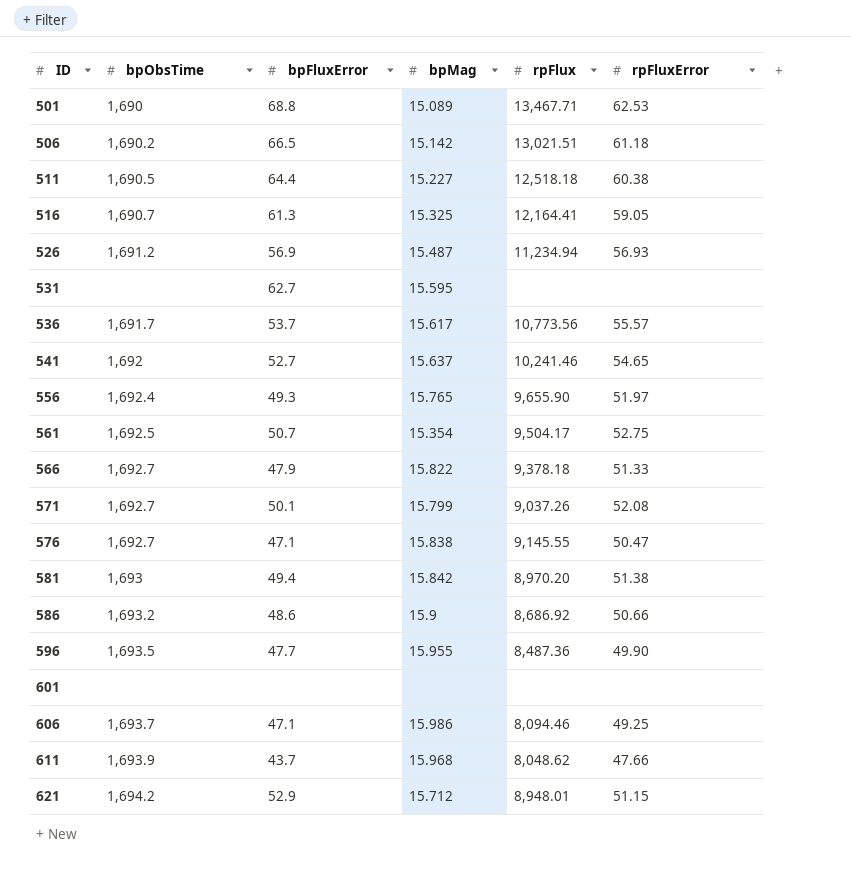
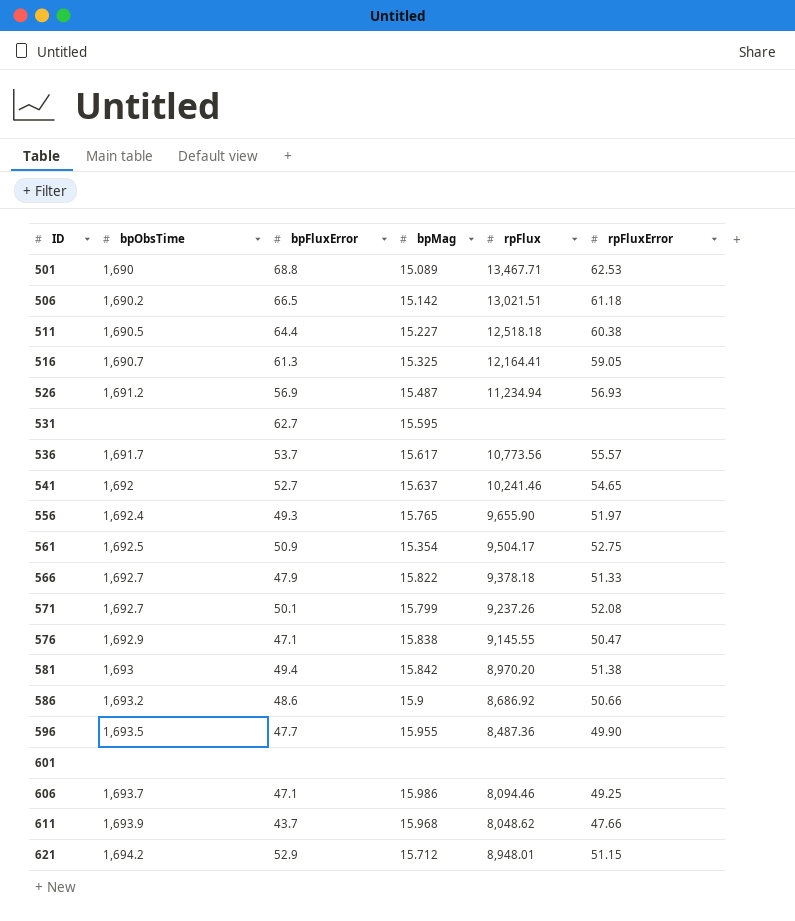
561 | bpFluxError: 50.7 -> 50.9
571 | rpFlux: 9,037.26 -> 9,237.26
576 | bpObsTime: 1,692.7 -> 1,692.9

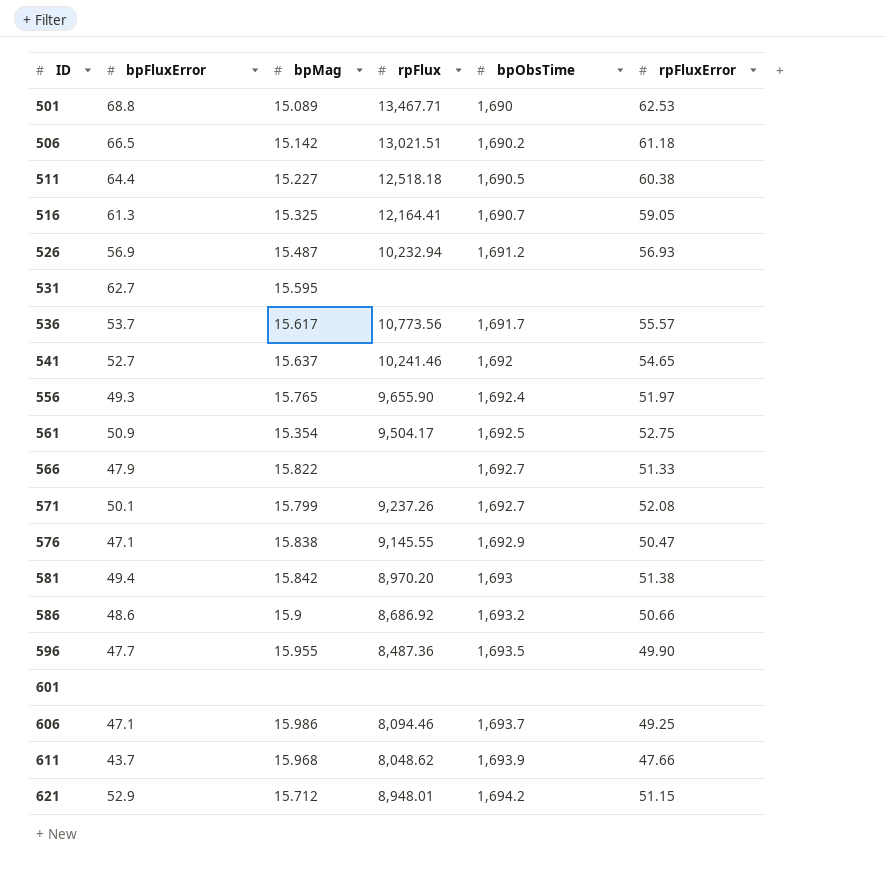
column bpObsTime | position: 2 -> 5
526 | rpFlux: 11,234.94 -> 10,232.94
566 | rpFlux: 9,378.18 -> none

